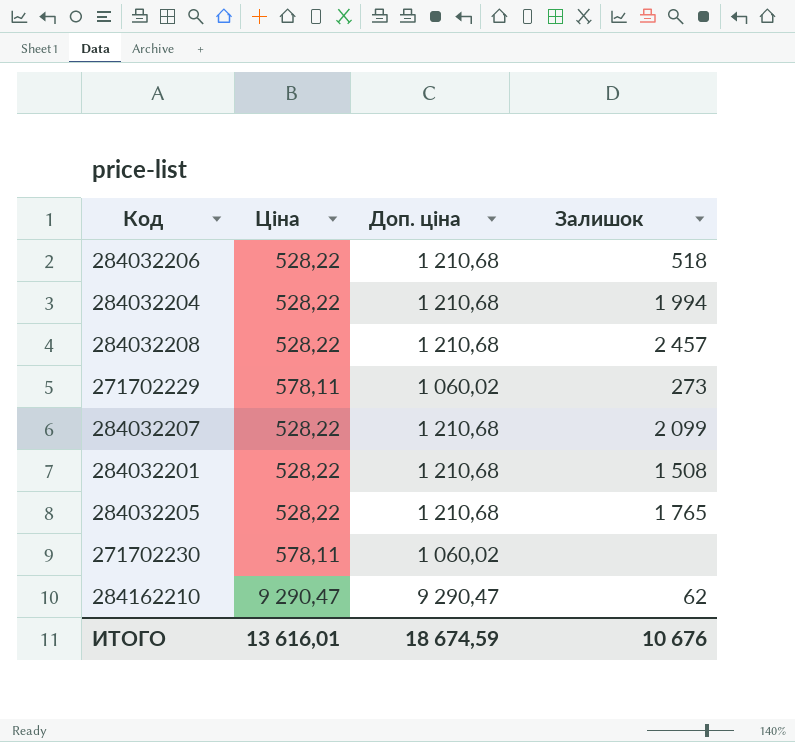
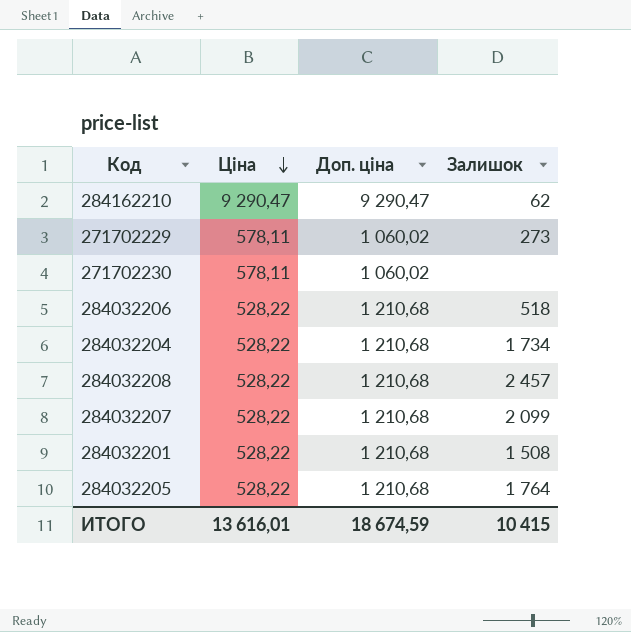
row order: none -> Ціна descending
284032204 | Залишок: 1 994 -> 1 734
284032205 | Залишок: 1 765 -> 1 764
ИТОГО | Залишок: 10 676 -> 10 415

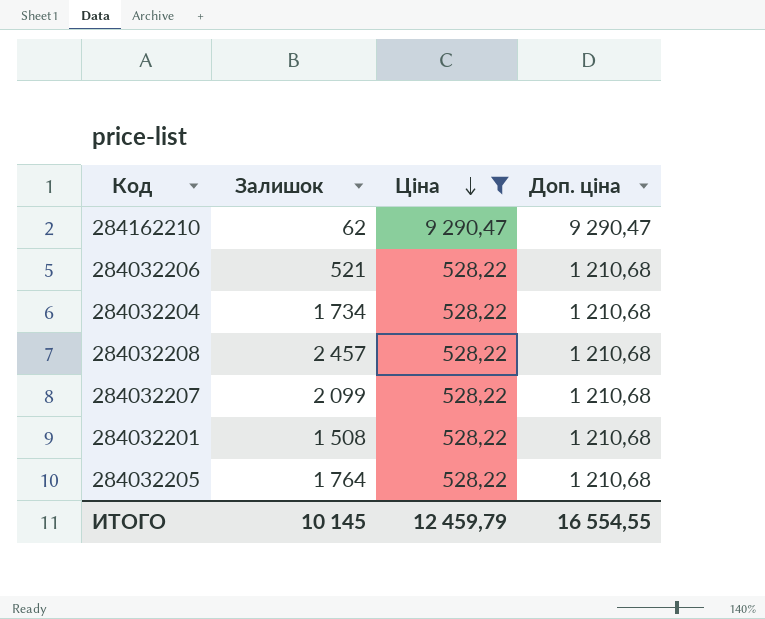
filter: none -> Ціна != 578,11
column Залишок | position: 4 -> 2
284032206 | Залишок: 518 -> 521
ИТОГО | Залишок: 10 415 -> 10 145
ИТОГО | Ціна: 13 616,01 -> 12 459,79
ИТОГО | Доп. ціна: 18 674,59 -> 16 554,55

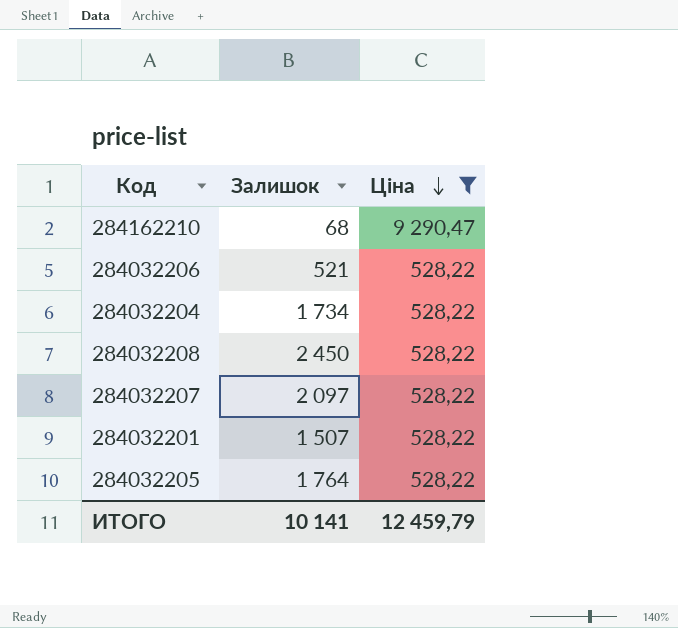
column Доп. ціна | position: 4 -> none
284162210 | Залишок: 62 -> 68
284032208 | Залишок: 2 457 -> 2 450
284032207 | Залишок: 2 099 -> 2 097
284032201 | Залишок: 1 508 -> 1 507
ИТОГО | Залишок: 10 145 -> 10 141

